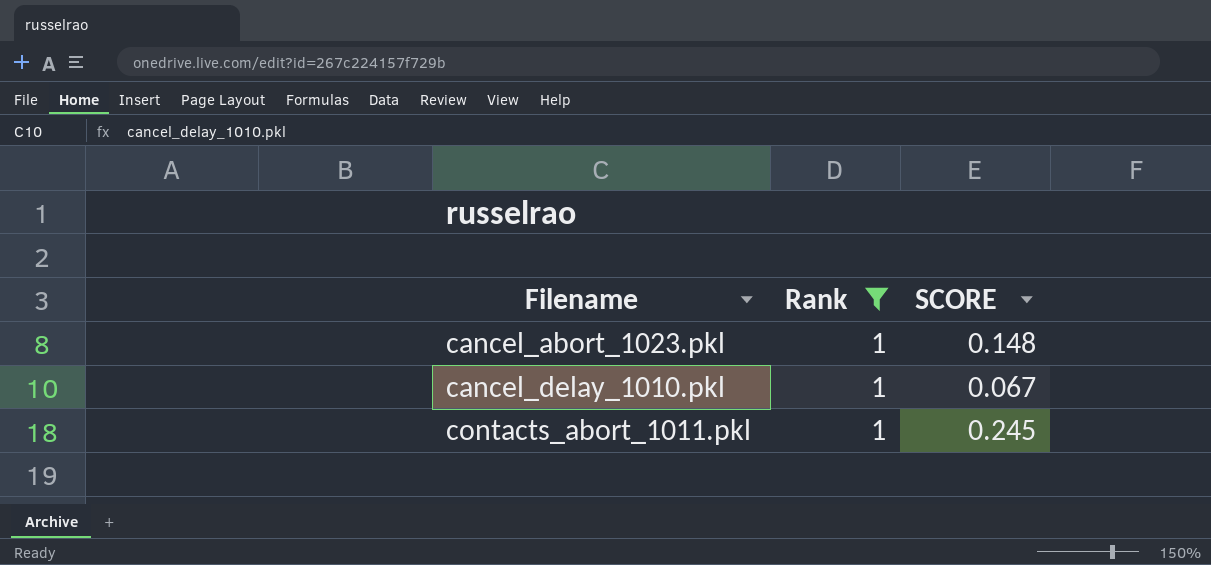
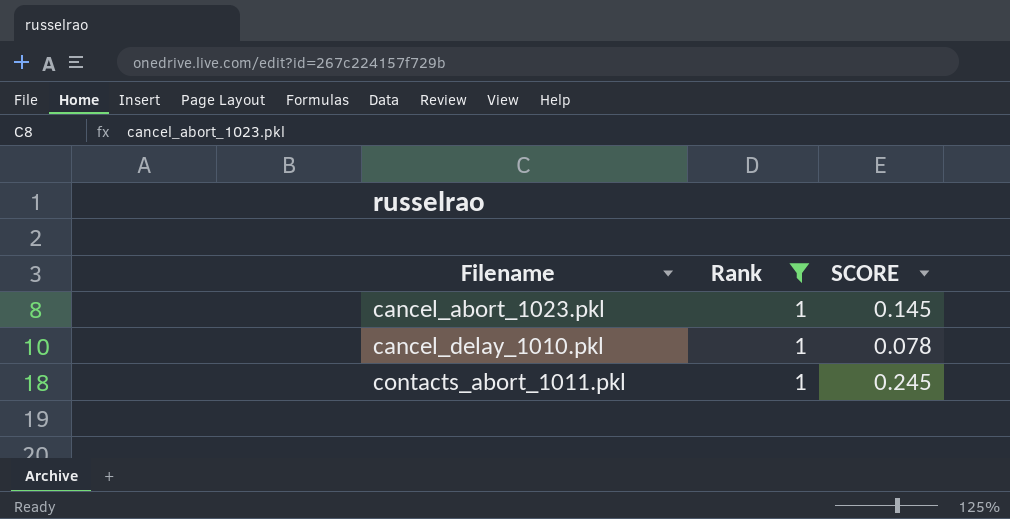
cancel_abort_1023.pkl | SCORE: 0.148 -> 0.145
cancel_delay_1010.pkl | SCORE: 0.067 -> 0.078

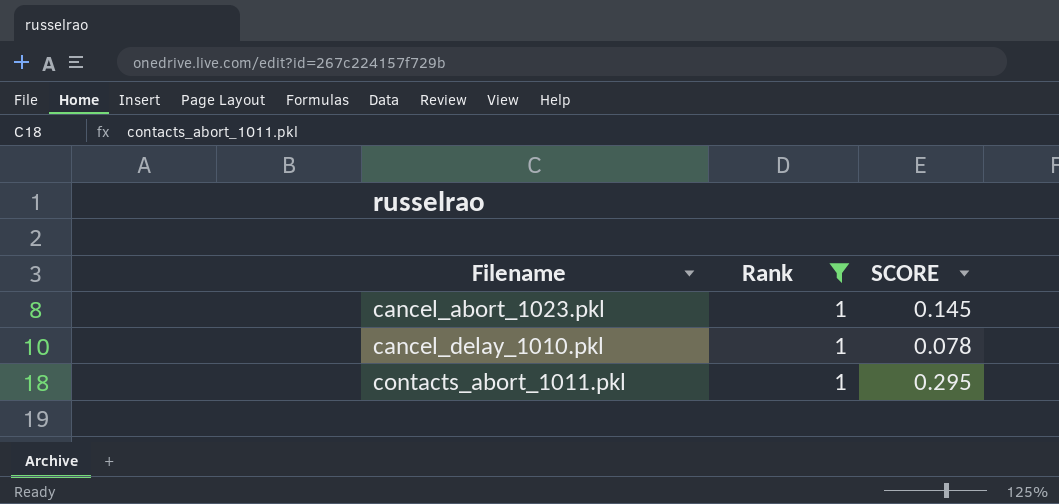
contacts_abort_1011.pkl | SCORE: 0.245 -> 0.295

